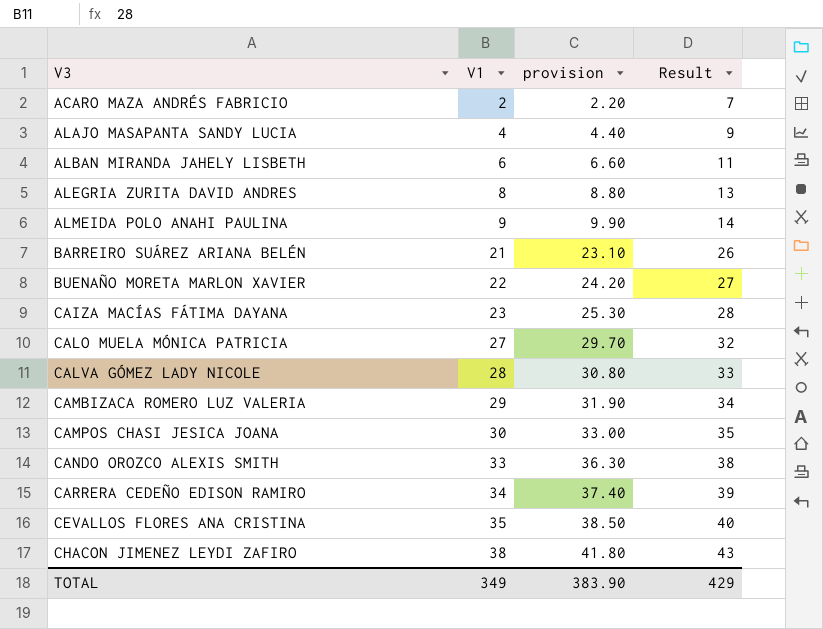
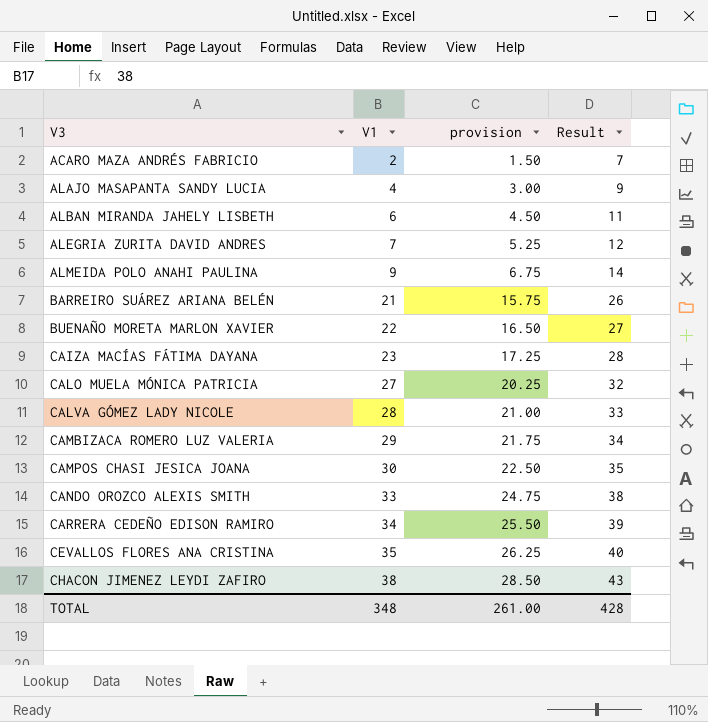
column provision | formula: [V1] * 1.1 -> [V1] * 0.75
ALEGRIA ZURITA DAVID ANDRES | V1: 8 -> 7
ALEGRIA ZURITA DAVID ANDRES | Result: 13 -> 12
TOTAL | V1: 349 -> 348
TOTAL | provision: 383.90 -> 261.00
TOTAL | Result: 429 -> 428

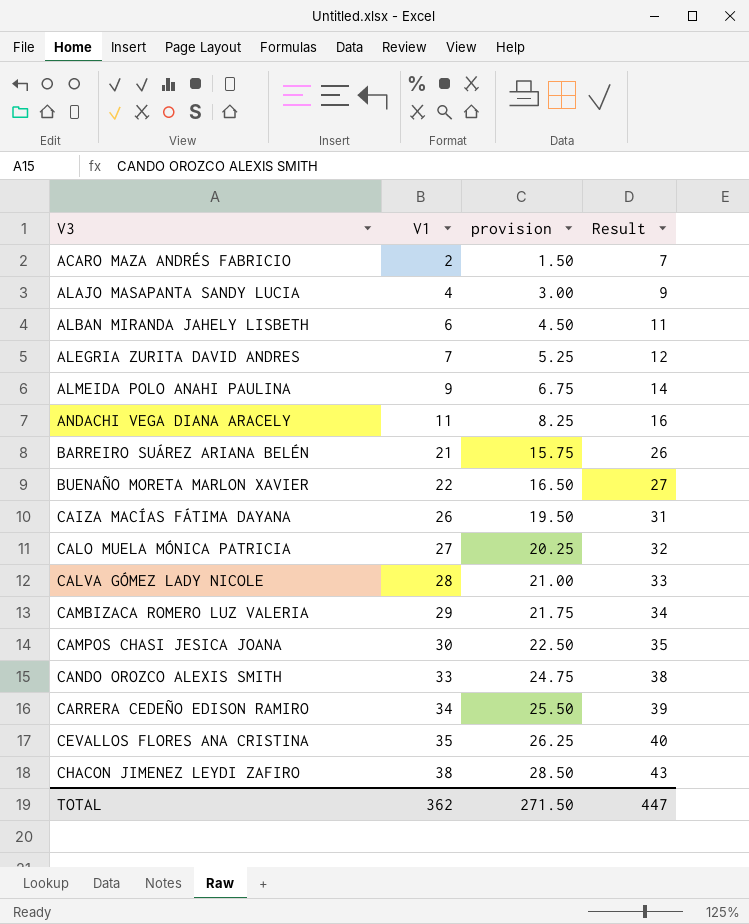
row ANDACHI VEGA DIANA ARACELY: none -> 11 | 8.25 | 16
CAIZA MACÍAS FÁTIMA DAYANA | V1: 23 -> 26
CAIZA MACÍAS FÁTIMA DAYANA | provision: 17.25 -> 19.50
CAIZA MACÍAS FÁTIMA DAYANA | Result: 28 -> 31
TOTAL | V1: 348 -> 362
TOTAL | provision: 261.00 -> 271.50
TOTAL | Result: 428 -> 447

